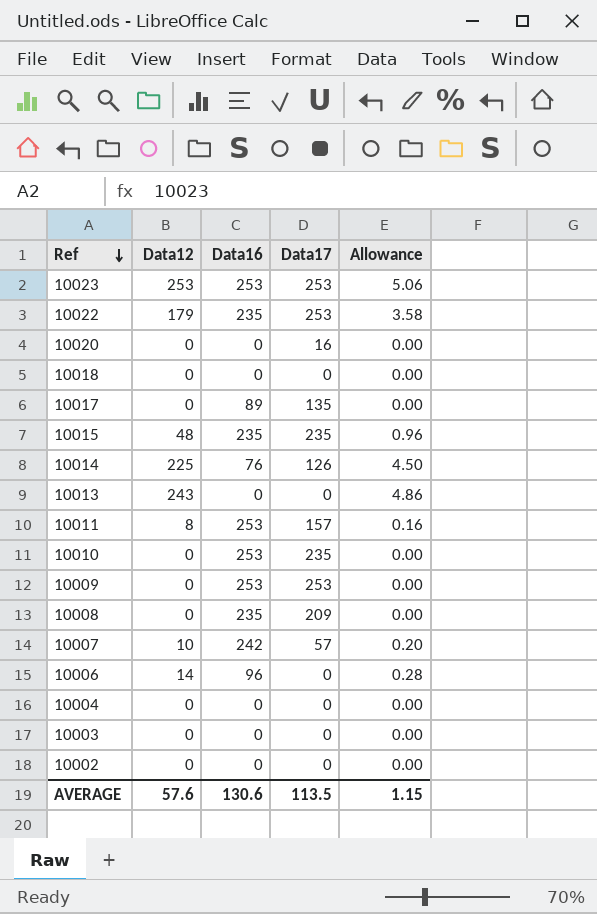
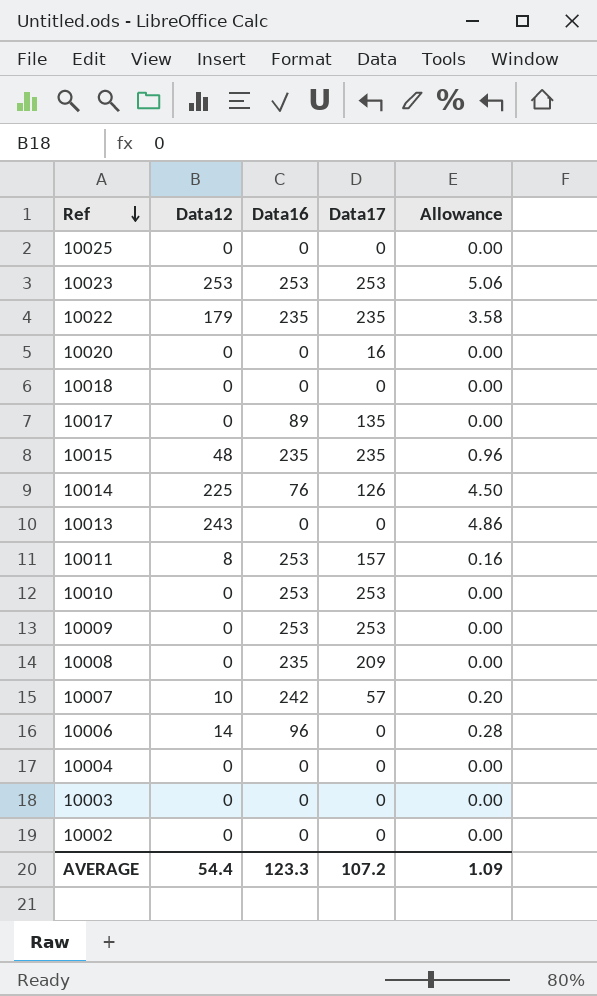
row 10025: none -> 0 | 0 | 0 | 0.00
10022 | Data17: 253 -> 235
10010 | Data17: 235 -> 253
AVERAGE | Data12: 57.6 -> 54.4
AVERAGE | Data16: 130.6 -> 123.3
AVERAGE | Data17: 113.5 -> 107.2
AVERAGE | Allowance: 1.15 -> 1.09

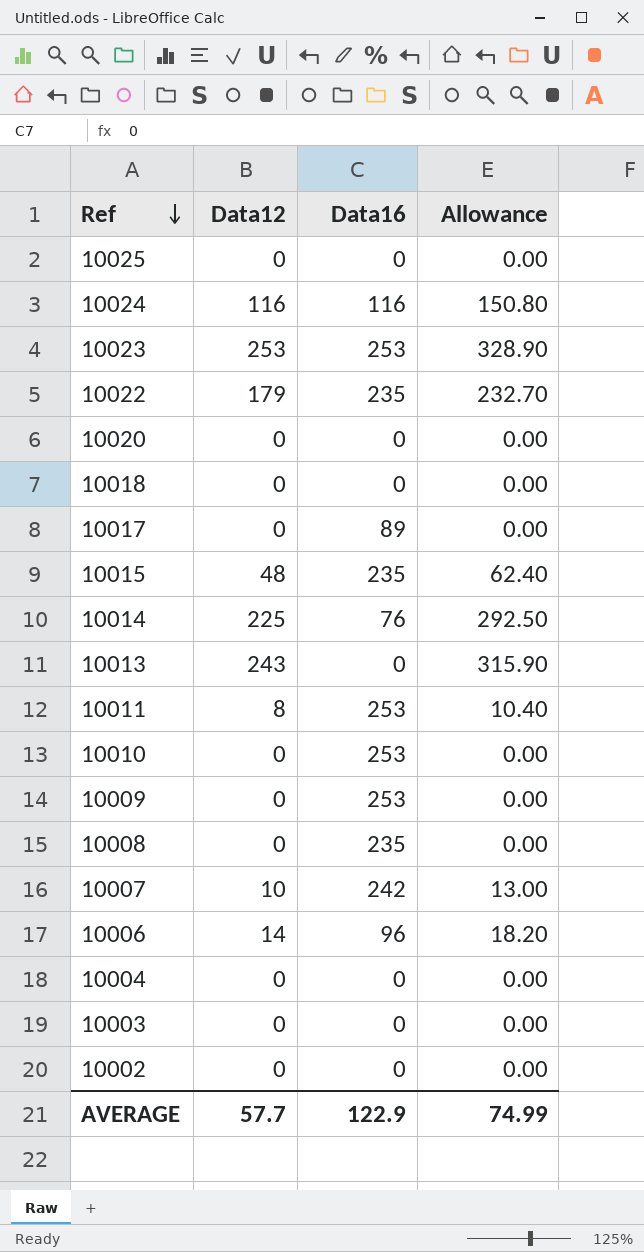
column Data17 | position: 4 -> none
column Allowance | formula: [Data12] * 0.02 -> [Data12] * 1.3
row 10024: none -> 116 | 116 | 150.80
AVERAGE | Data12: 54.4 -> 57.7
AVERAGE | Data16: 123.3 -> 122.9
AVERAGE | Allowance: 1.09 -> 74.99

